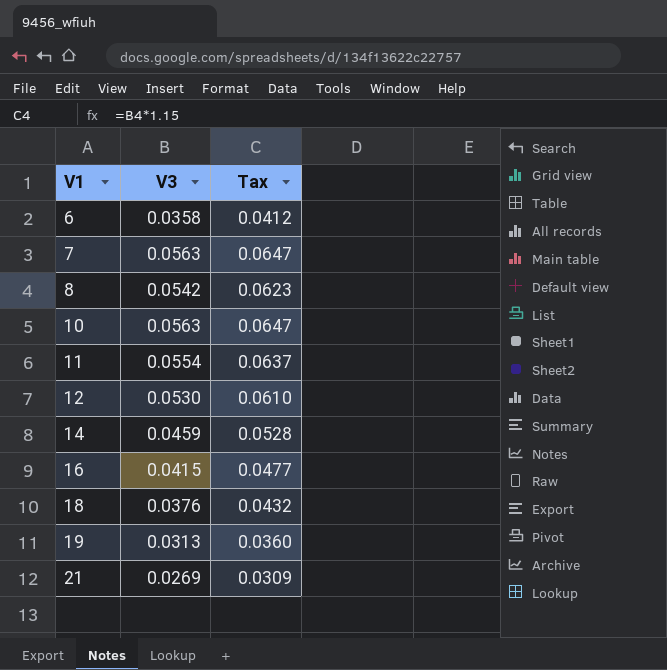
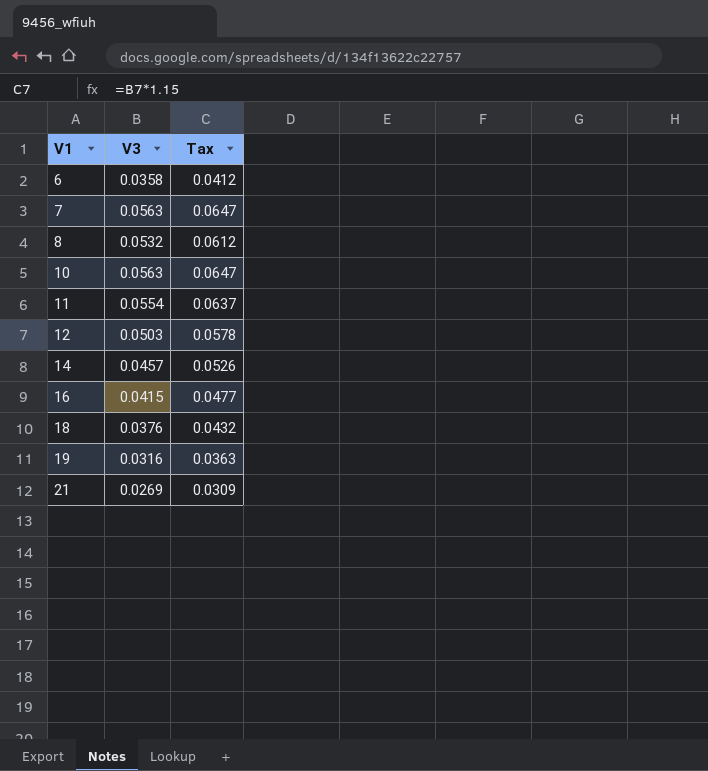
8 | V3: 0.0542 -> 0.0532
8 | Tax: 0.0623 -> 0.0612
12 | V3: 0.0530 -> 0.0503
12 | Tax: 0.0610 -> 0.0578
14 | V3: 0.0459 -> 0.0457
14 | Tax: 0.0528 -> 0.0526
19 | V3: 0.0313 -> 0.0316
19 | Tax: 0.0360 -> 0.0363

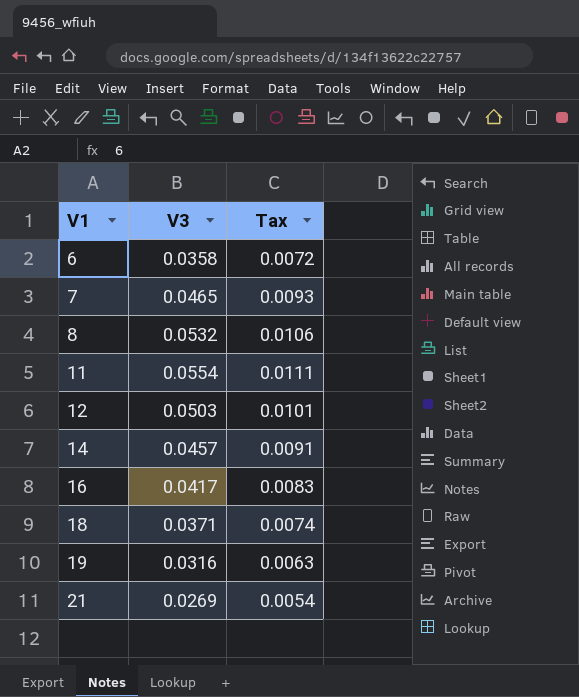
column Tax | formula: [V3] * 1.15 -> [V3] * 0.2
row 10: 0.0563 | 0.0647 -> none
7 | V3: 0.0563 -> 0.0465
16 | V3: 0.0415 -> 0.0417
18 | V3: 0.0376 -> 0.0371

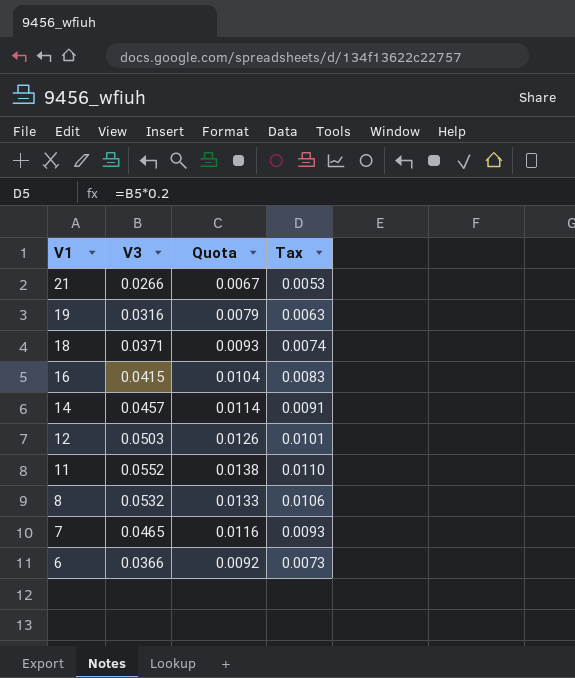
row order: V1 ascending -> V1 descending
column Quota | formula: none -> [V3] * 0.25
21 | V3: 0.0269 -> 0.0266
21 | Tax: 0.0054 -> 0.0053
16 | V3: 0.0417 -> 0.0415
11 | V3: 0.0554 -> 0.0552
11 | Tax: 0.0111 -> 0.0110
6 | V3: 0.0358 -> 0.0366
6 | Tax: 0.0072 -> 0.0073

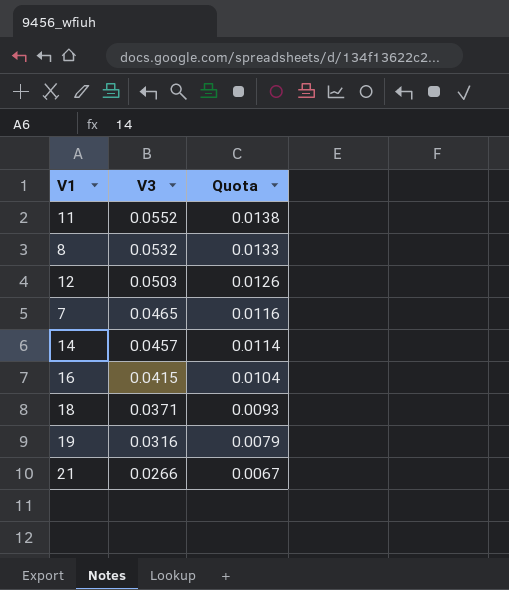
row order: V1 descending -> V3 descending
column Tax | formula: [V3] * 0.2 -> none
row 6: 0.0366 | 0.0092 | 0.0073 -> none

